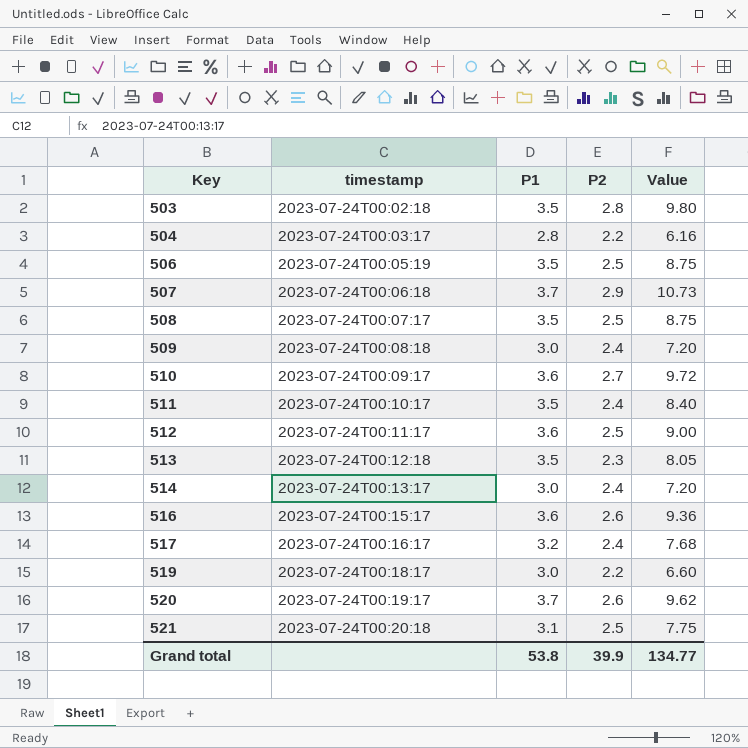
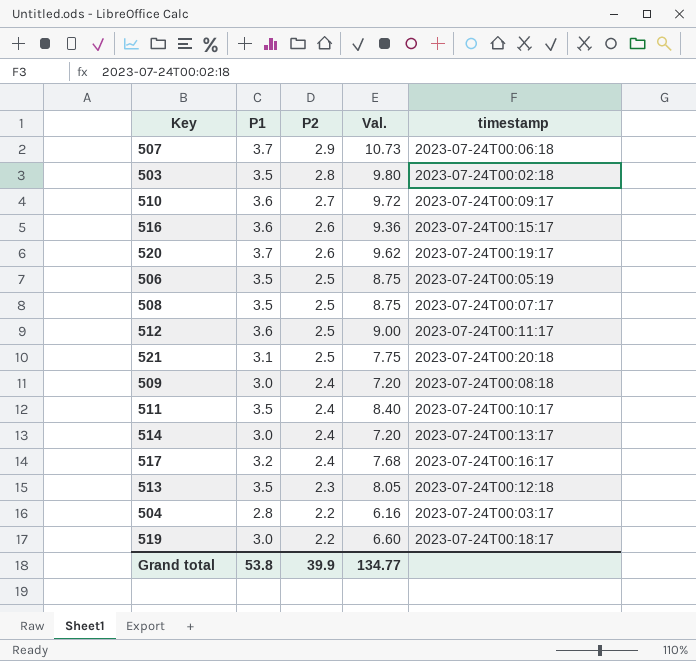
row order: Key ascending -> P2 descending
column name: Value -> Val.
column timestamp | position: 2 -> 5

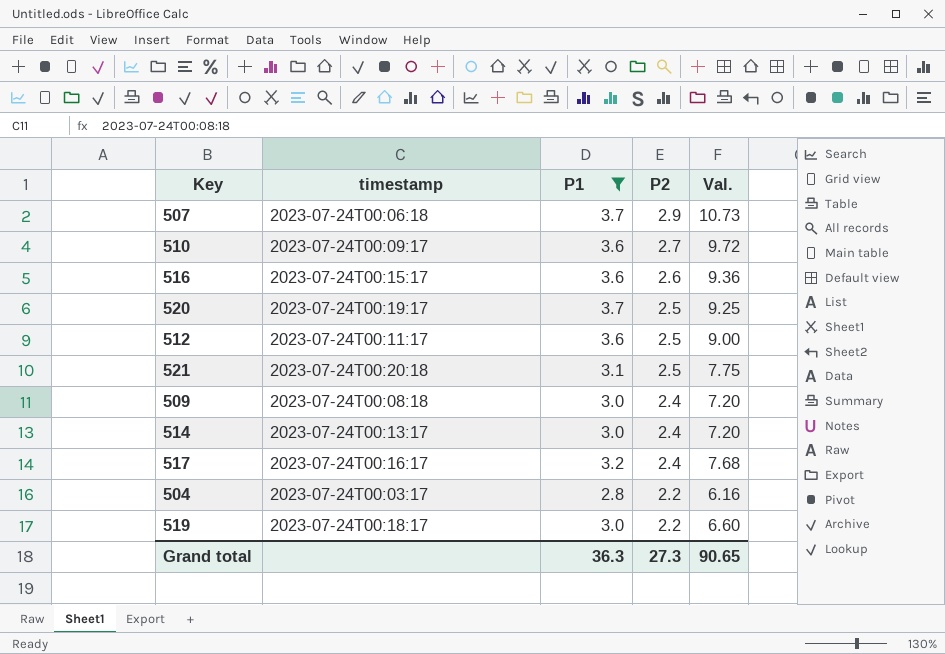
filter: none -> P1 != 3.5
column timestamp | position: 5 -> 2
520 | P2: 2.6 -> 2.5
520 | Val.: 9.62 -> 9.25
Grand total | P1: 53.8 -> 36.3
Grand total | P2: 39.9 -> 27.3
Grand total | Val.: 134.77 -> 90.65

